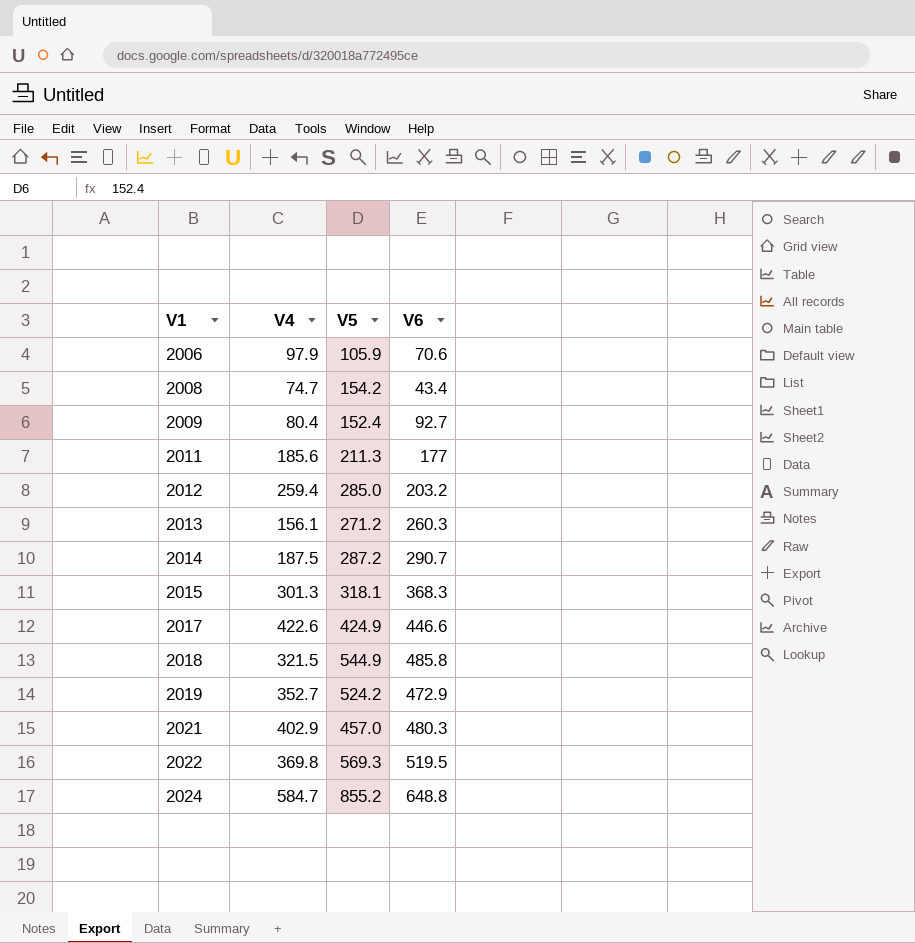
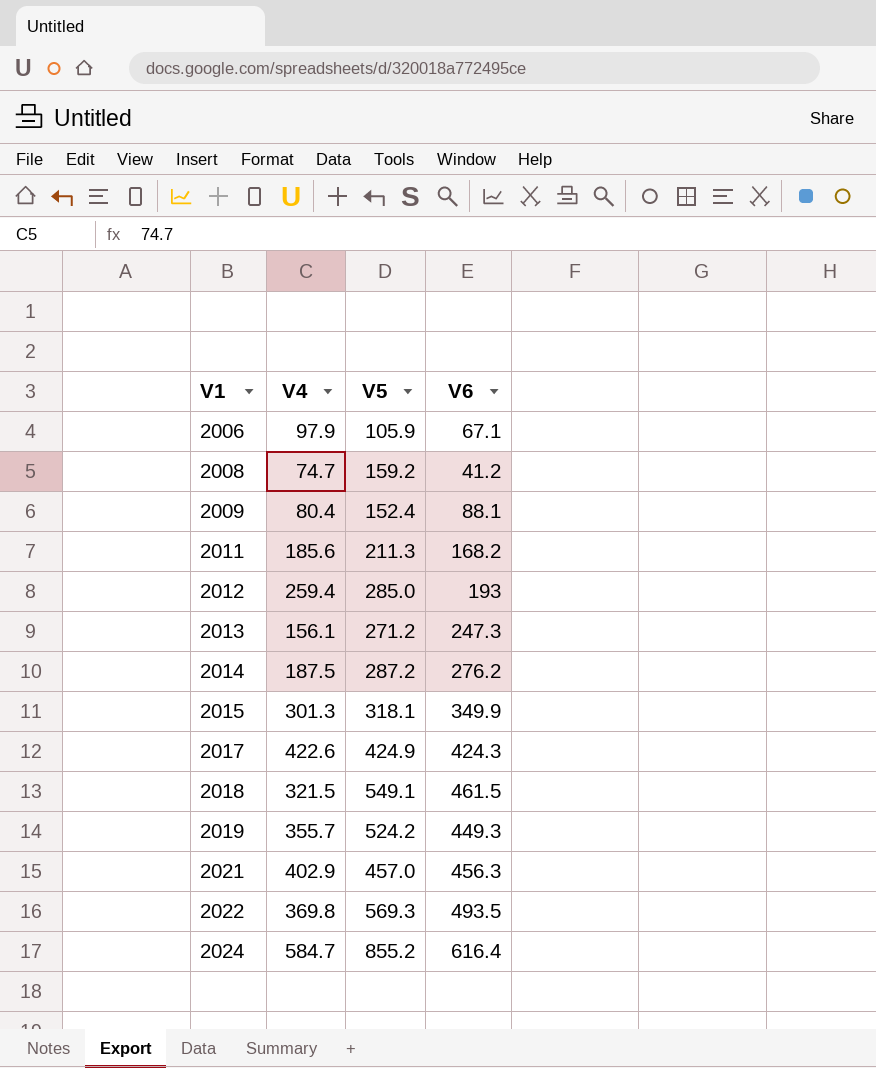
2006 | V6: 70.6 -> 67.1
2008 | V5: 154.2 -> 159.2
2008 | V6: 43.4 -> 41.2
2009 | V6: 92.7 -> 88.1
2011 | V6: 177 -> 168.2
2012 | V6: 203.2 -> 193
2013 | V6: 260.3 -> 247.3
2014 | V6: 290.7 -> 276.2
2015 | V6: 368.3 -> 349.9
2017 | V6: 446.6 -> 424.3
2018 | V5: 544.9 -> 549.1
2018 | V6: 485.8 -> 461.5
2019 | V4: 352.7 -> 355.7
2019 | V6: 472.9 -> 449.3
2021 | V6: 480.3 -> 456.3
2022 | V6: 519.5 -> 493.5
2024 | V6: 648.8 -> 616.4

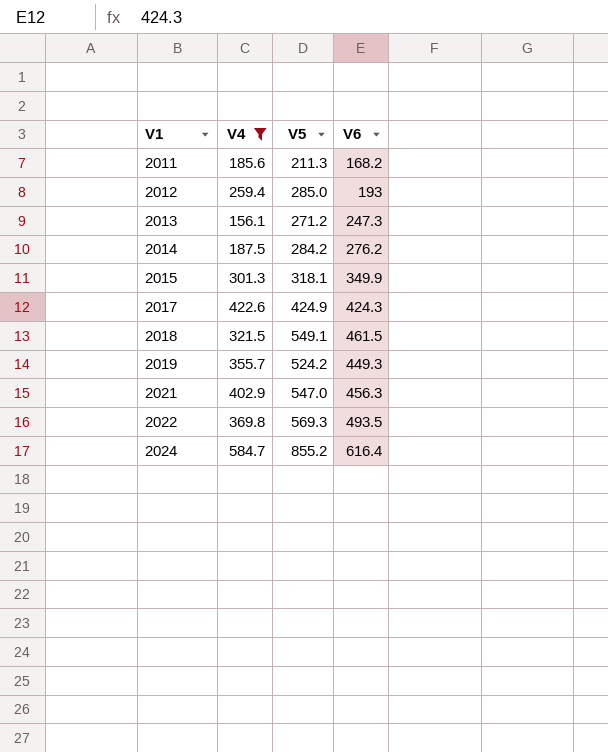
filter: none -> V4 >= 156.1
2014 | V5: 287.2 -> 284.2
2021 | V5: 457.0 -> 547.0

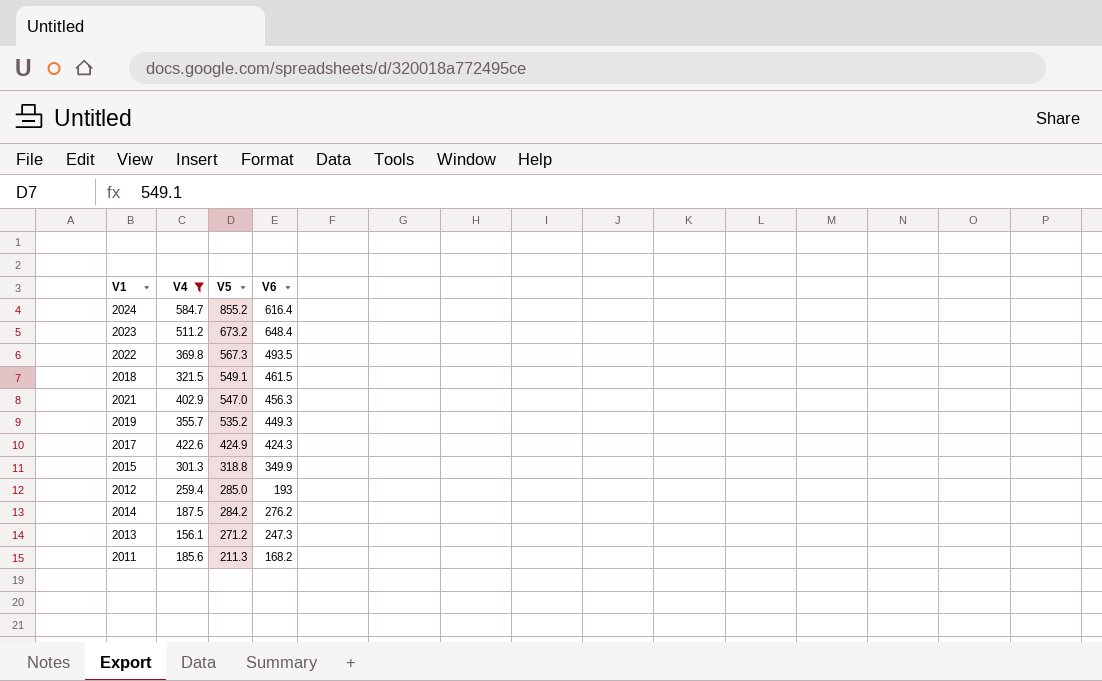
row order: V1 ascending -> V5 descending
row 2023: none -> 511.2 | 673.2 | 648.4
2022 | V5: 569.3 -> 567.3
2019 | V5: 524.2 -> 535.2
2015 | V5: 318.1 -> 318.8

